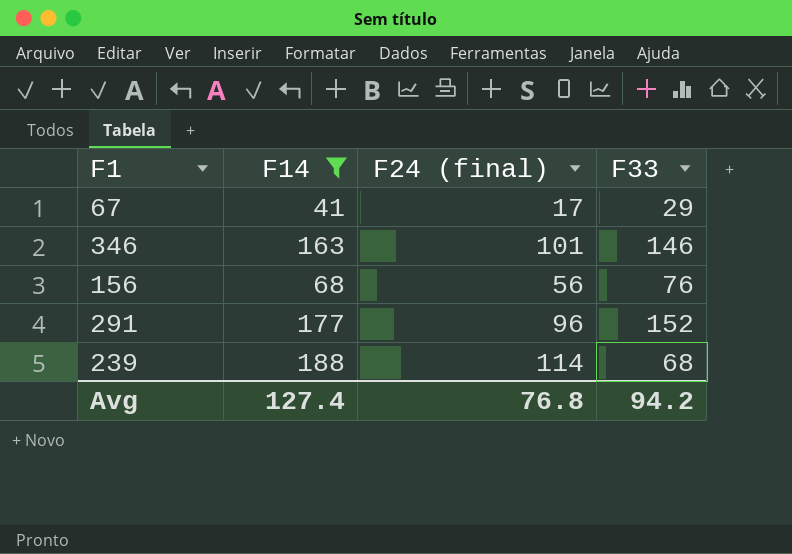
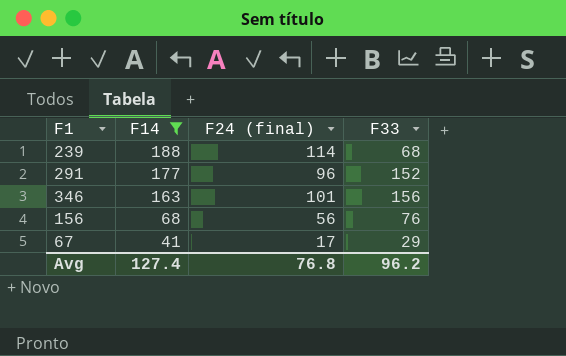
row order: none -> F14 descending
346 | F33: 146 -> 156
Avg | F33: 94.2 -> 96.2

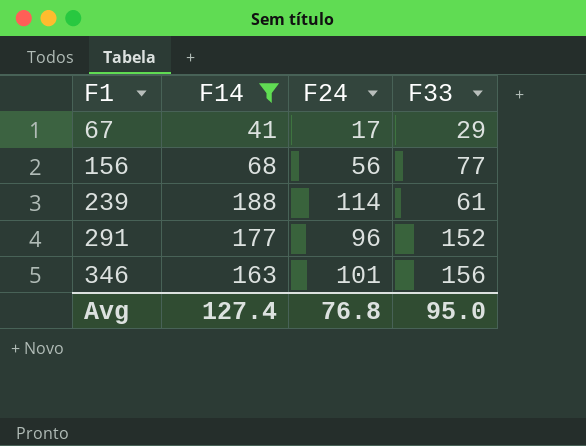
row order: F14 descending -> F1 ascending
column name: F24 (final) -> F24
156 | F33: 76 -> 77
239 | F33: 68 -> 61
Avg | F33: 96.2 -> 95.0

